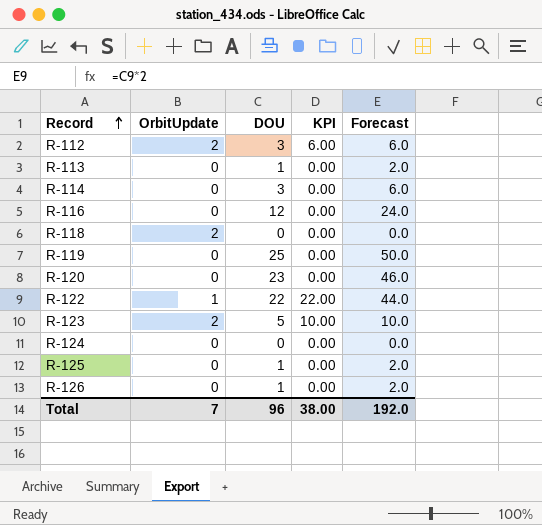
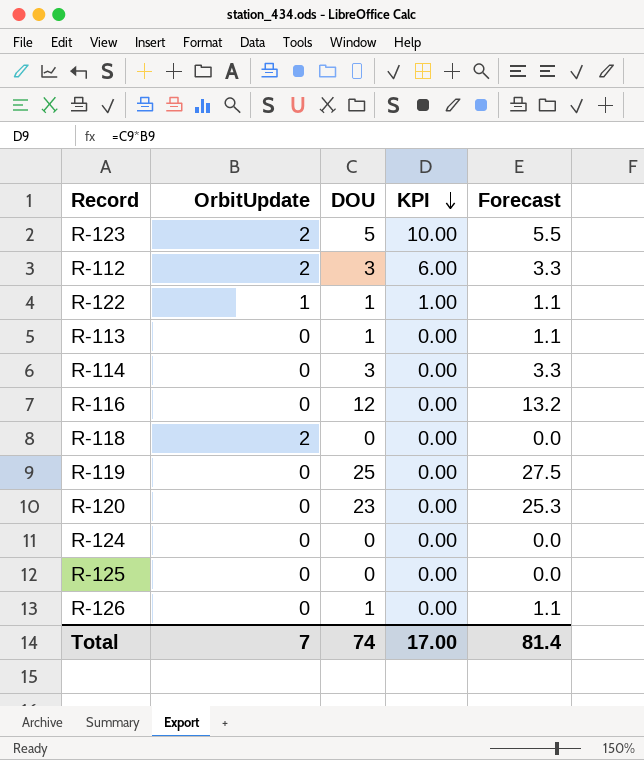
row order: Record ascending -> KPI descending
column Forecast | formula: [DOU] * 2 -> [DOU] * 1.1
R-122 | DOU: 22 -> 1
R-122 | KPI: 22.00 -> 1.00
R-125 | DOU: 1 -> 0
Total | DOU: 96 -> 74
Total | KPI: 38.00 -> 17.00
Total | Forecast: 192.0 -> 81.4

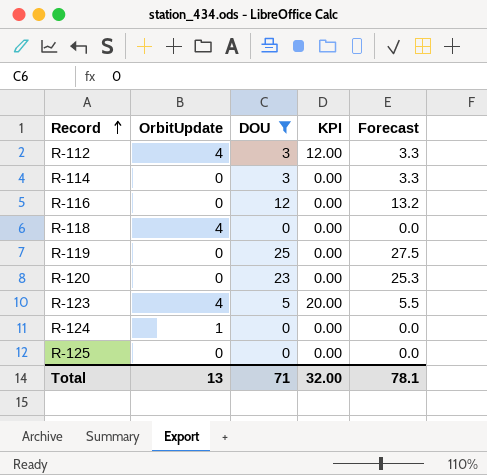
filter: none -> DOU != 1
row order: KPI descending -> Record ascending
R-112 | OrbitUpdate: 2 -> 4
R-112 | KPI: 6.00 -> 12.00
R-118 | OrbitUpdate: 2 -> 4
R-123 | OrbitUpdate: 2 -> 4
R-123 | KPI: 10.00 -> 20.00
R-124 | OrbitUpdate: 0 -> 1
Total | OrbitUpdate: 7 -> 13
Total | DOU: 74 -> 71
Total | KPI: 17.00 -> 32.00
Total | Forecast: 81.4 -> 78.1

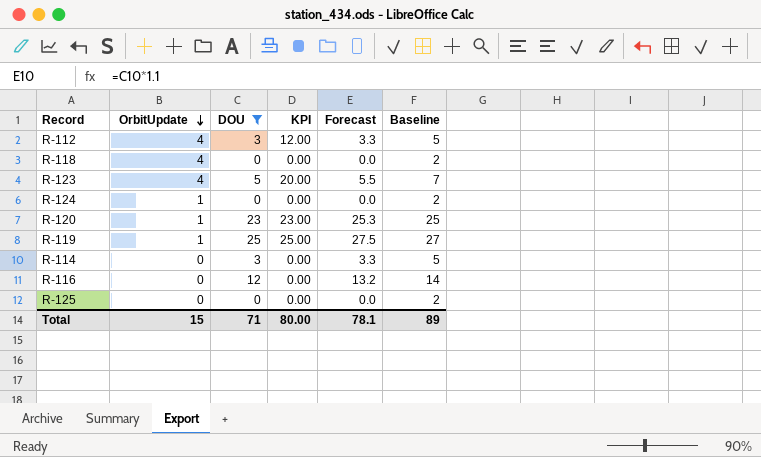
row order: Record ascending -> OrbitUpdate descending
column Baseline | formula: none -> [DOU] + 2
R-120 | OrbitUpdate: 0 -> 1
R-120 | KPI: 0.00 -> 23.00
R-119 | OrbitUpdate: 0 -> 1
R-119 | KPI: 0.00 -> 25.00
Total | OrbitUpdate: 13 -> 15
Total | KPI: 32.00 -> 80.00

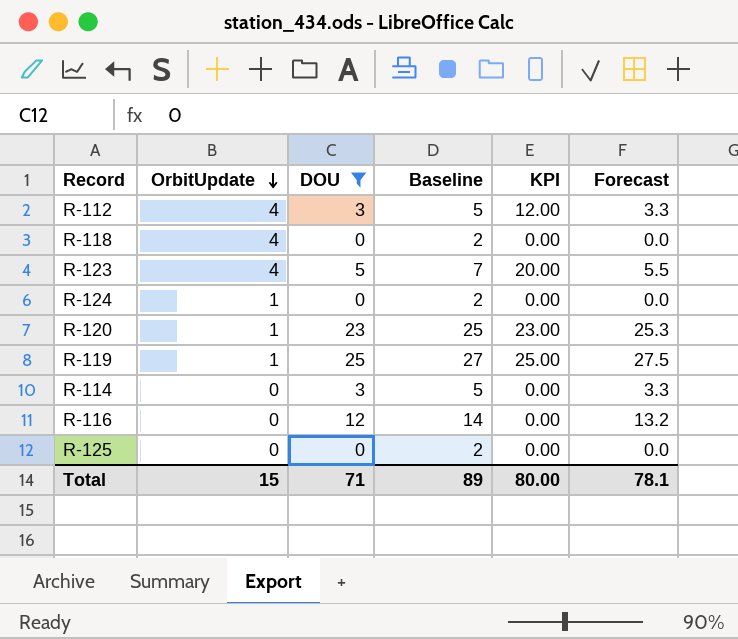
column Baseline | position: 6 -> 4

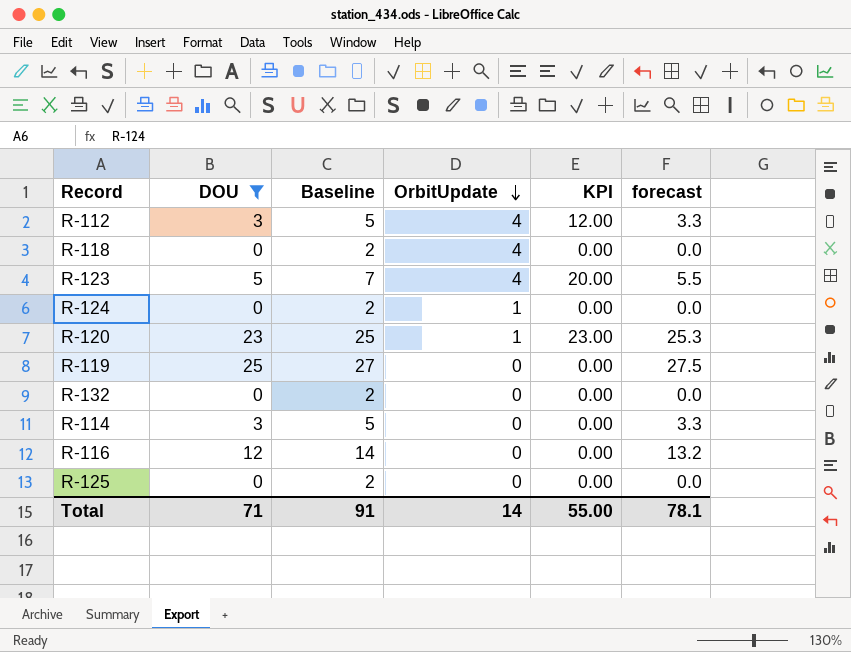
column OrbitUpdate | position: 2 -> 4
column name: Forecast -> forecast
R-119 | OrbitUpdate: 1 -> 0
R-119 | KPI: 25.00 -> 0.00
row R-132: none -> 0 | 2 | 0 | 0.00 | 0.0
Total | Baseline: 89 -> 91
Total | OrbitUpdate: 15 -> 14
Total | KPI: 80.00 -> 55.00

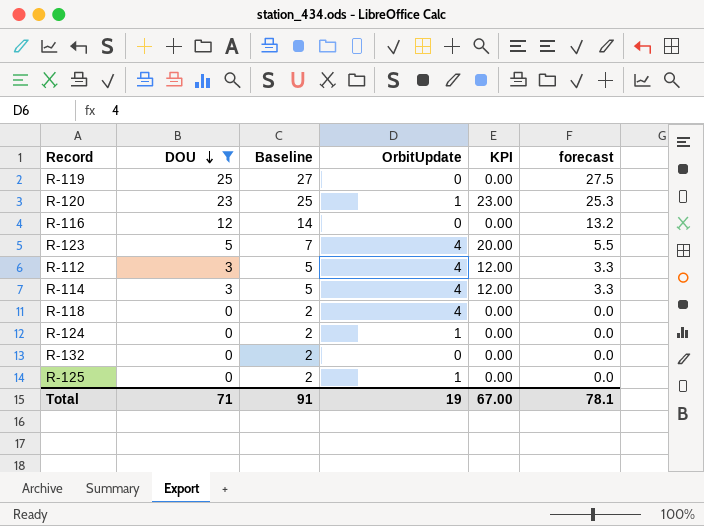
row order: OrbitUpdate descending -> DOU descending
R-114 | OrbitUpdate: 0 -> 4
R-114 | KPI: 0.00 -> 12.00
R-125 | OrbitUpdate: 0 -> 1
Total | OrbitUpdate: 14 -> 19
Total | KPI: 55.00 -> 67.00

